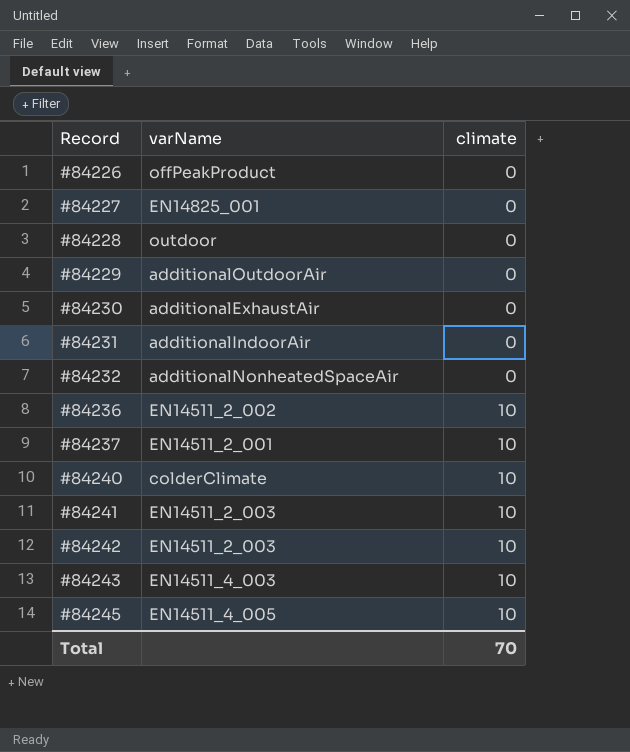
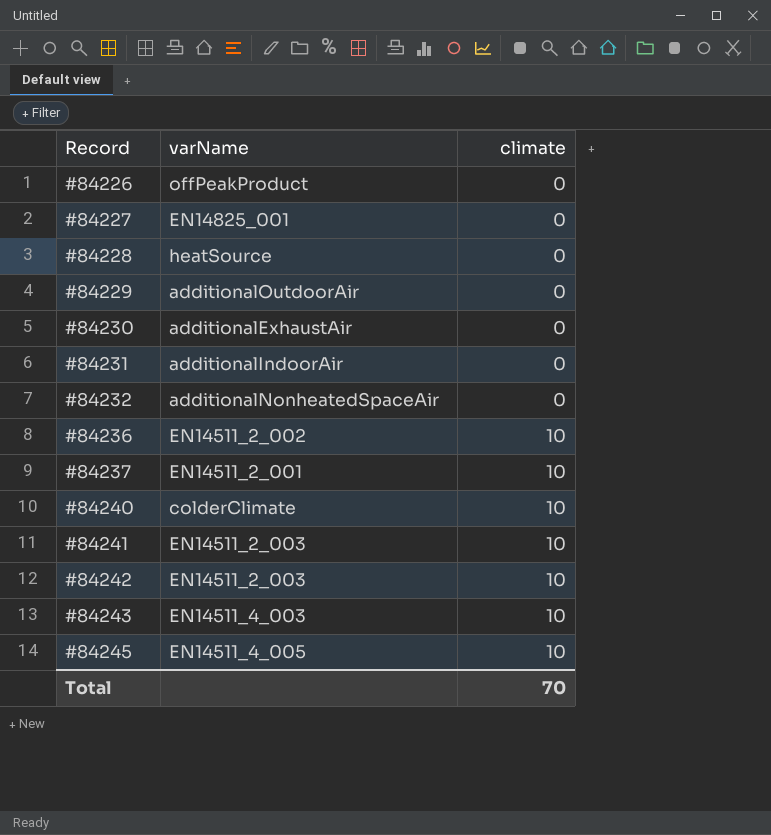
#84228 | varName: outdoor -> heatSource

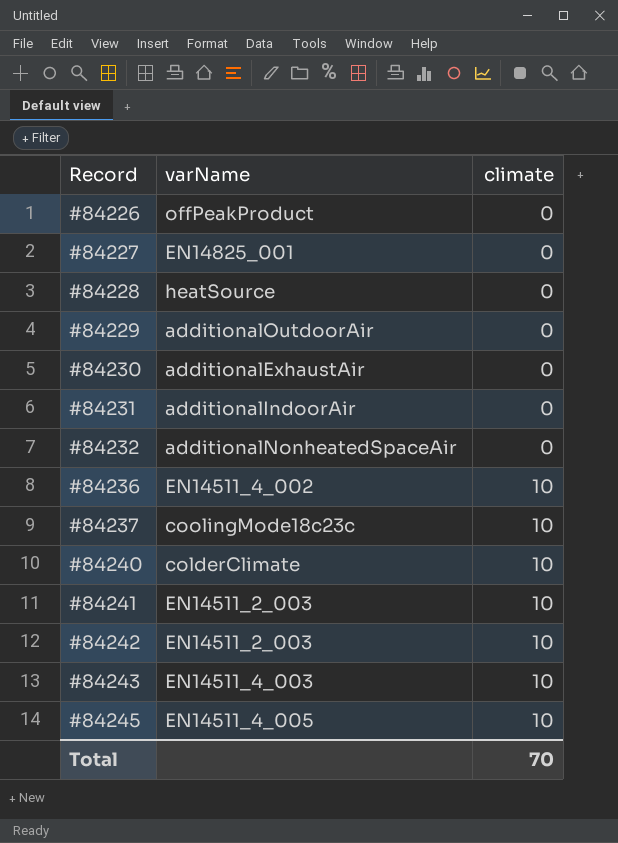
#84236 | varName: EN14511_2_002 -> EN14511_4_002
#84237 | varName: EN14511_2_001 -> coolingMode18c23c

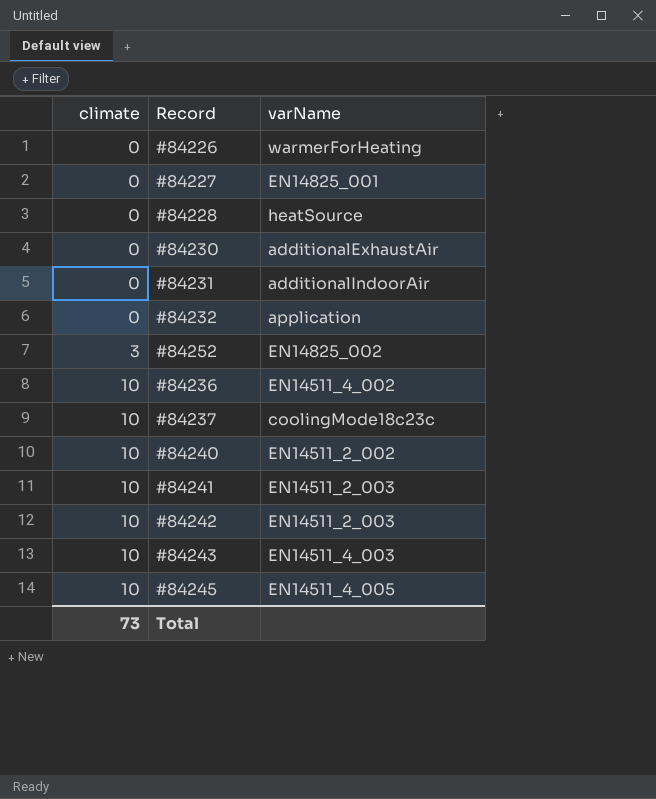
column climate | position: 3 -> 1
row #84229: additionalOutdoorAir | 0 -> none
#84226 | varName: offPeakProduct -> warmerForHeating
#84232 | varName: additionalNonheatedSpaceAir -> application
row #84252: none -> 3 | EN14825_002
#84240 | varName: colderClimate -> EN14511_2_002
Total | climate: 70 -> 73

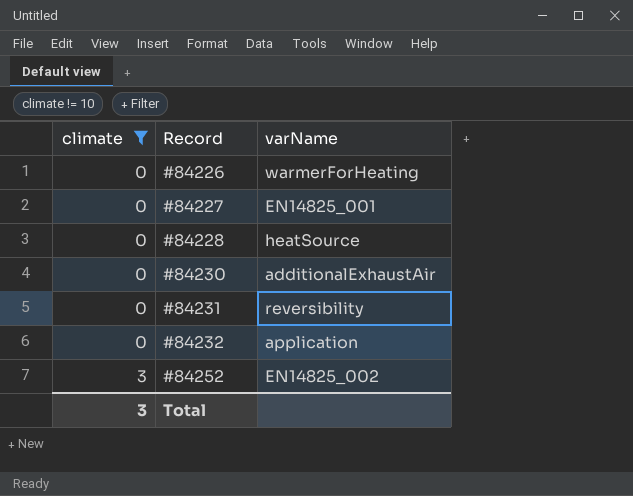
filter: none -> climate != 10
#84231 | varName: additionalIndoorAir -> reversibility
Total | climate: 73 -> 3

